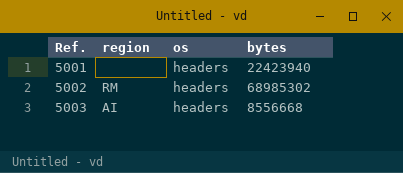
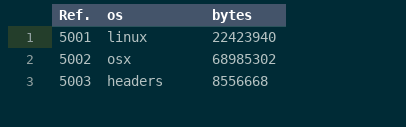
column region | position: 2 -> none
5001 | os: headers -> linux
5002 | os: headers -> osx

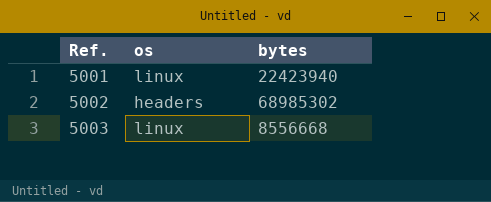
5002 | os: osx -> headers
5003 | os: headers -> linux

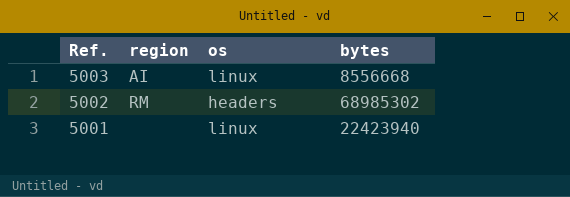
row order: Ref. ascending -> Ref. descending
column region | position: none -> 2

